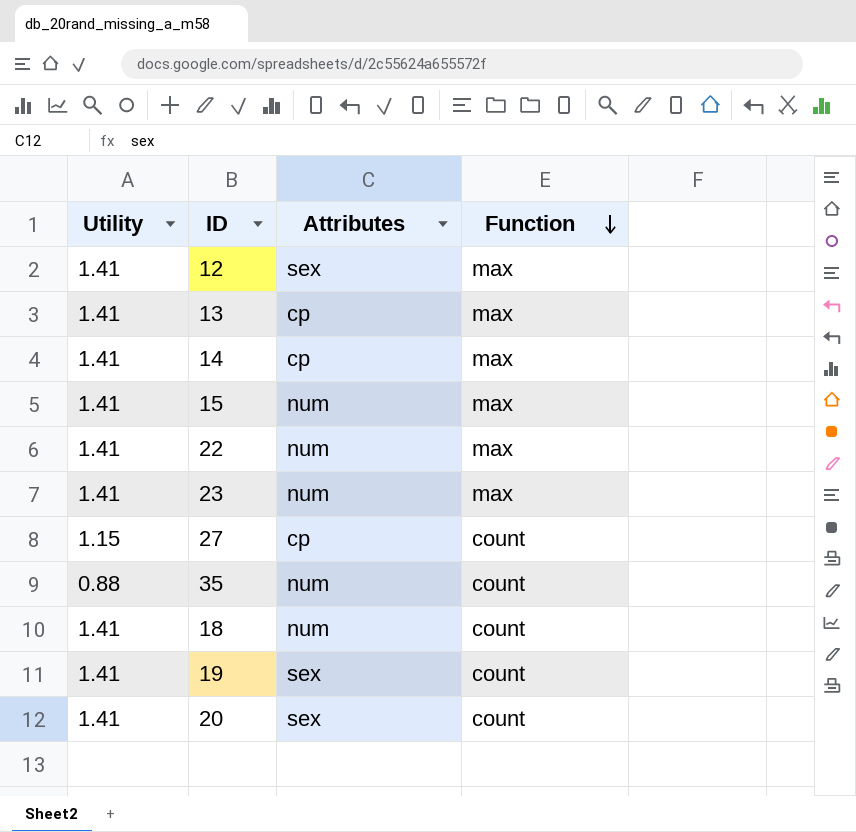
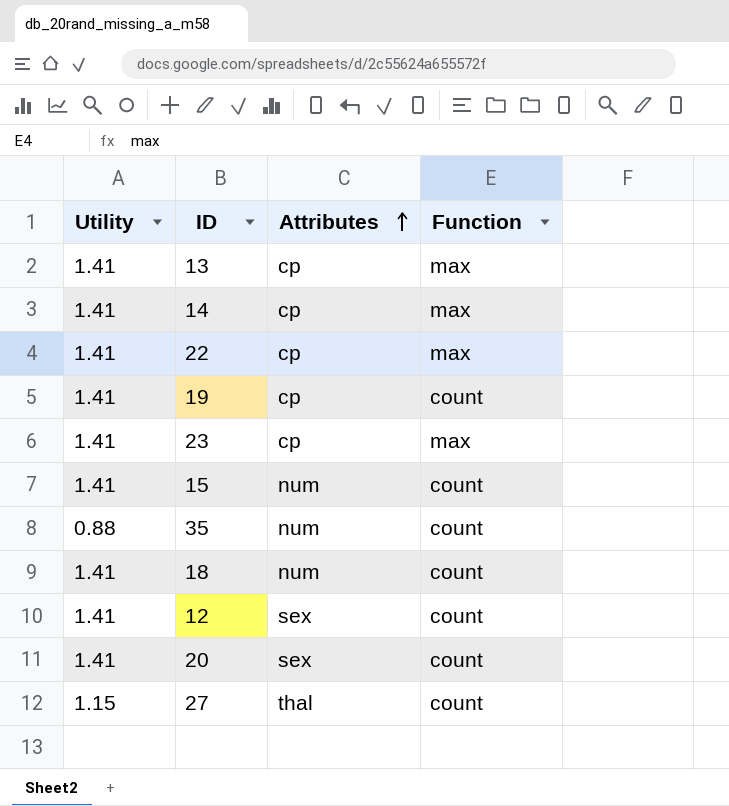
row order: Function descending -> Attributes ascending
22 | Attributes: num -> cp
19 | Attributes: sex -> cp
23 | Attributes: num -> cp
15 | Function: max -> count
12 | Function: max -> count
27 | Attributes: cp -> thal

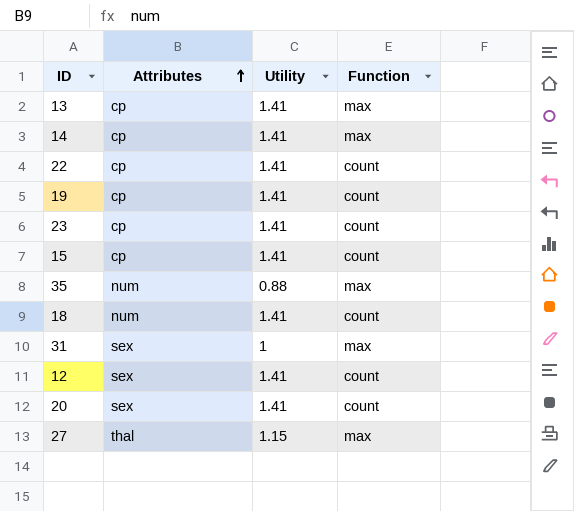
column Utility | position: 1 -> 3
22 | Function: max -> count
23 | Function: max -> count
15 | Attributes: num -> cp
35 | Function: count -> max
row 31: none -> sex | 1 | max
27 | Function: count -> max

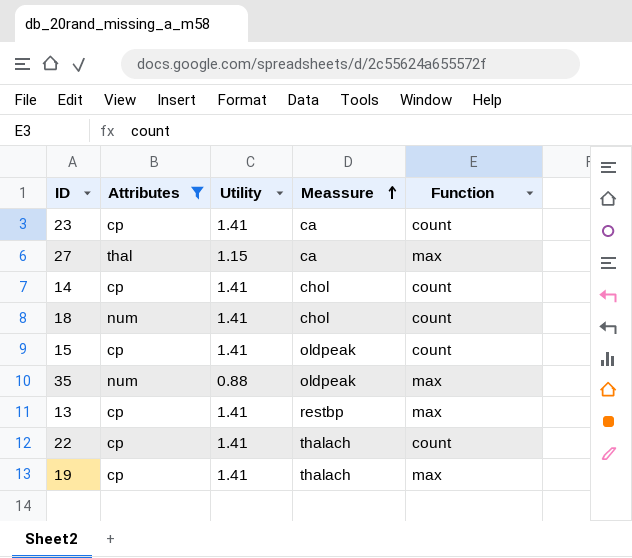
filter: none -> Attributes != sex
row order: Attributes ascending -> Meassure ascending
column Meassure | position: none -> 4
14 | Function: max -> count
19 | Function: count -> max

